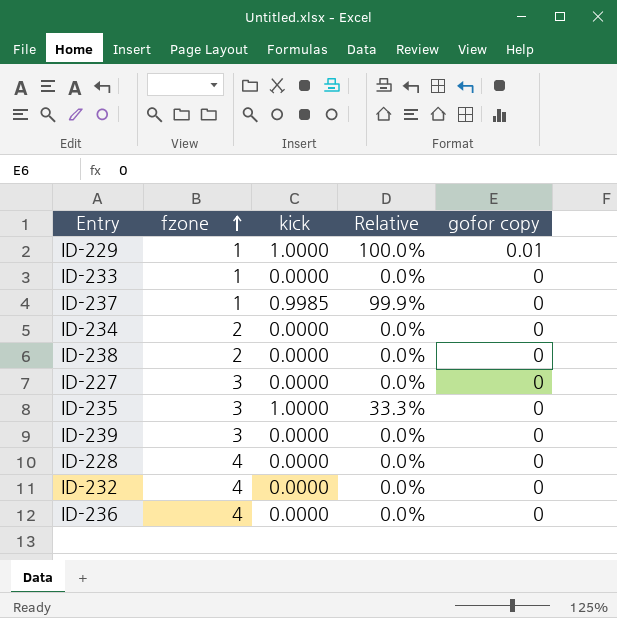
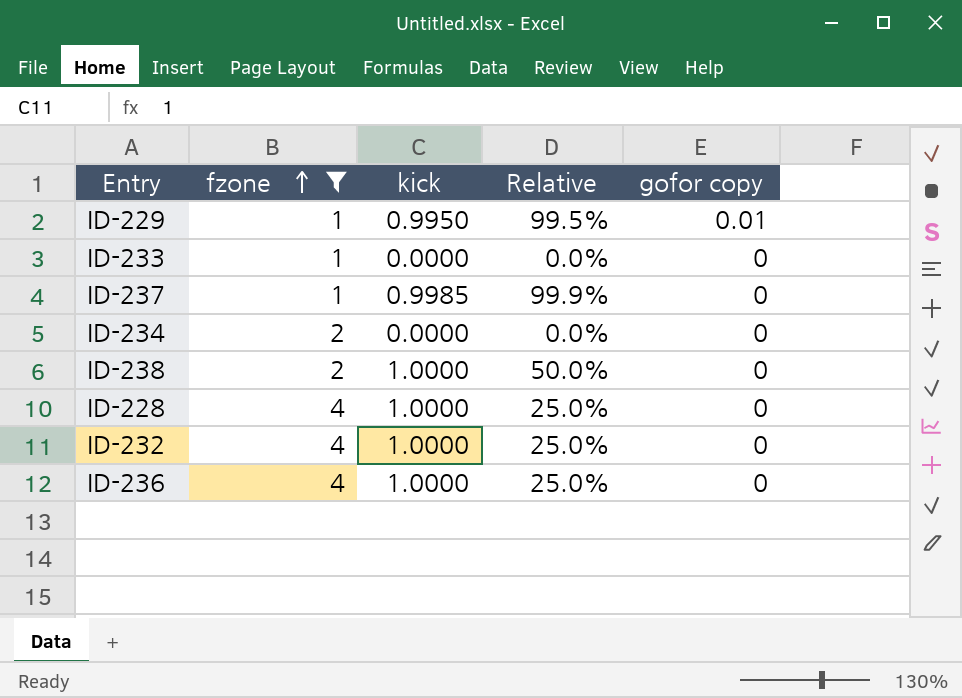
filter: none -> fzone != 3
ID-229 | kick: 1.0000 -> 0.9950
ID-229 | Relative: 100.0% -> 99.5%
ID-238 | kick: 0.0000 -> 1.0000
ID-238 | Relative: 0.0% -> 50.0%
ID-228 | kick: 0.0000 -> 1.0000
ID-228 | Relative: 0.0% -> 25.0%
ID-232 | kick: 0.0000 -> 1.0000
ID-232 | Relative: 0.0% -> 25.0%
ID-236 | kick: 0.0000 -> 1.0000
ID-236 | Relative: 0.0% -> 25.0%

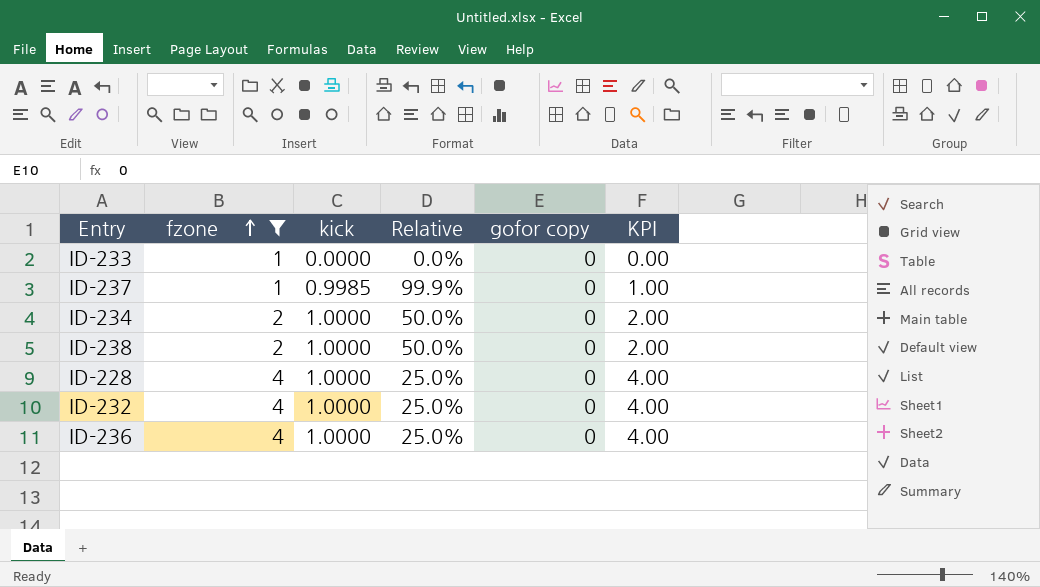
column KPI | formula: none -> [fzone] * [kick]
row ID-229: 1 | 0.9950 | 99.5% | 0.01 -> none
ID-234 | kick: 0.0000 -> 1.0000
ID-234 | Relative: 0.0% -> 50.0%

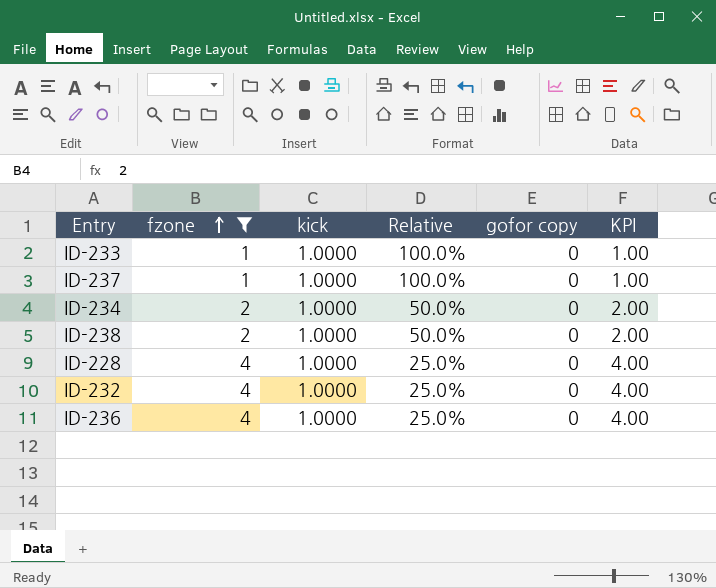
ID-233 | kick: 0.0000 -> 1.0000
ID-233 | Relative: 0.0% -> 100.0%
ID-233 | KPI: 0.00 -> 1.00
ID-237 | kick: 0.9985 -> 1.0000
ID-237 | Relative: 99.9% -> 100.0%

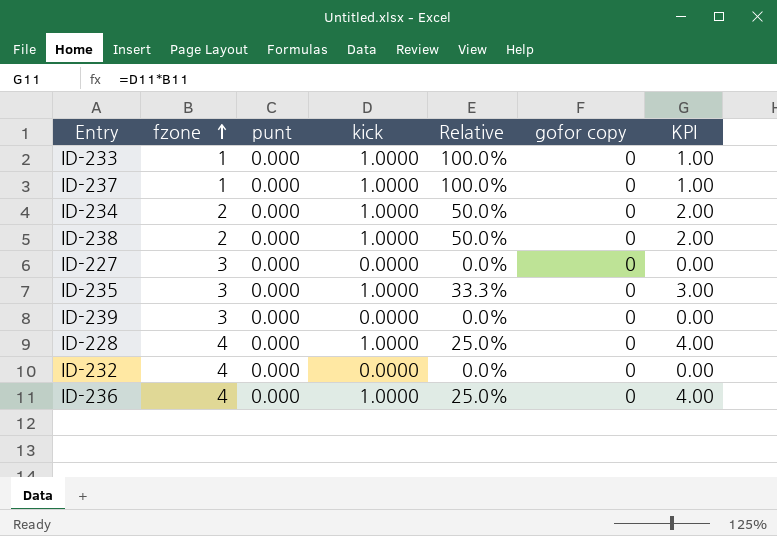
filter: fzone != 3 -> none
column punt | position: none -> 3
ID-232 | kick: 1.0000 -> 0.0000
ID-232 | Relative: 25.0% -> 0.0%
ID-232 | KPI: 4.00 -> 0.00

